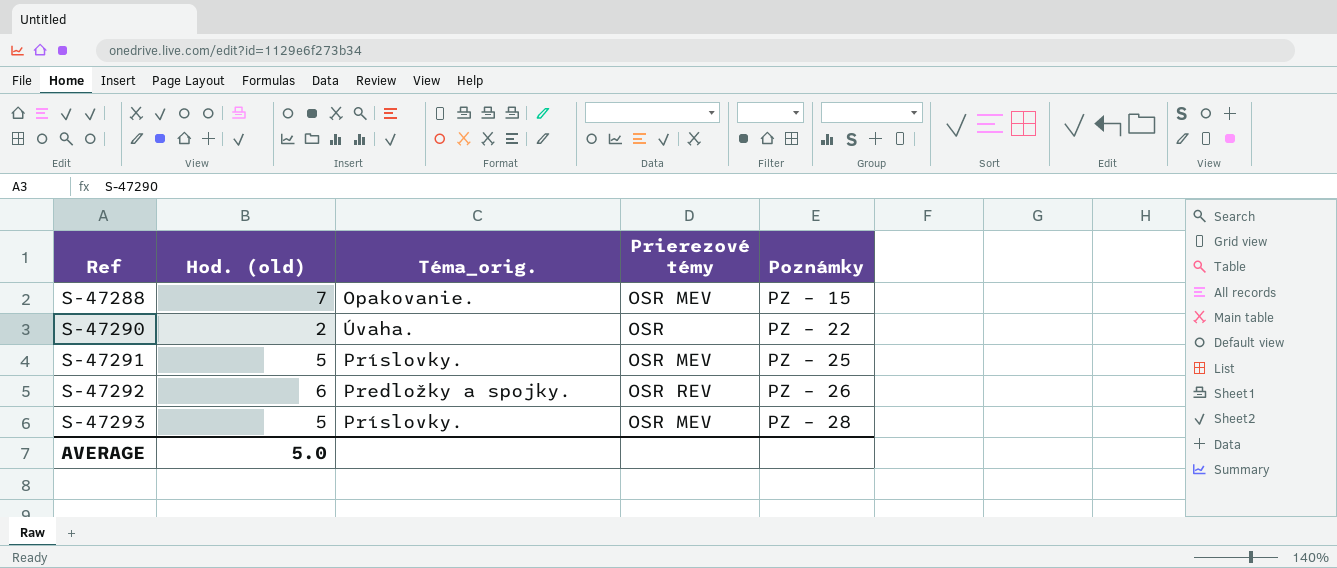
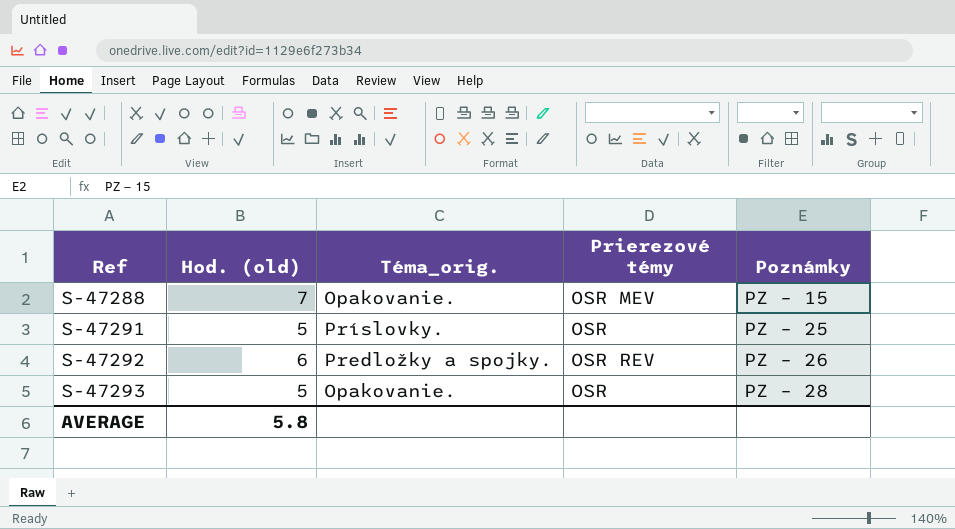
row S-47290: 2 | Úvaha. | OSR | PZ – 22 -> none
S-47291 | Prierezové témy: OSR MEV -> OSR
S-47293 | Téma_orig.: Príslovky. -> Opakovanie.
S-47293 | Prierezové témy: OSR MEV -> OSR
AVERAGE | Hod. (old): 5.0 -> 5.8

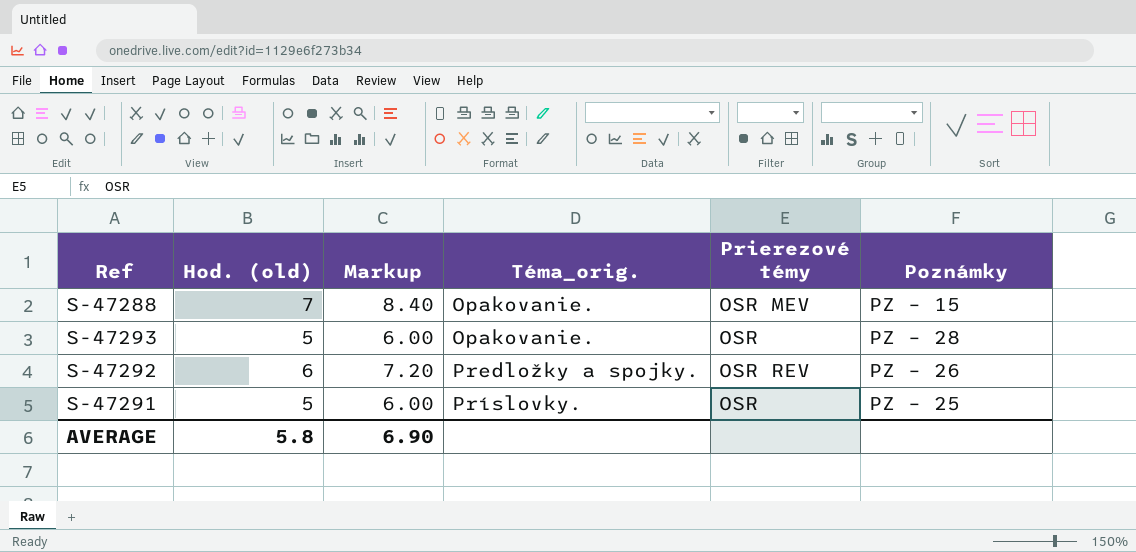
row order: Ref ascending -> Téma_orig. ascending
column Markup | formula: none -> [Hod. (old)] * 1.2

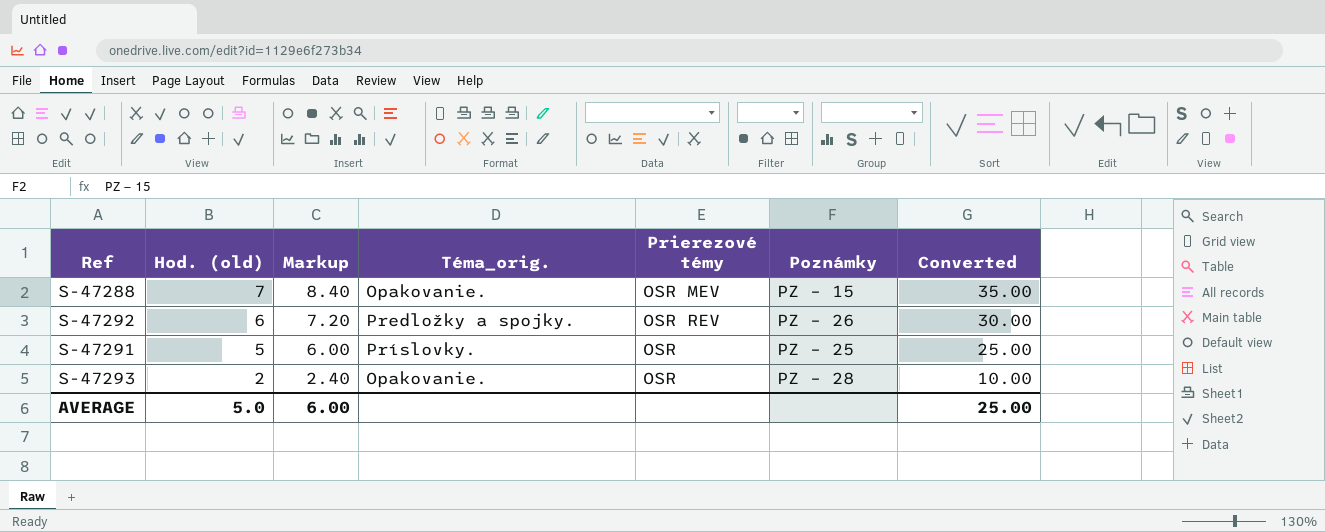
row order: Téma_orig. ascending -> Hod. (old) descending
column Converted | formula: none -> [Hod. (old)] * 5
S-47293 | Hod. (old): 5 -> 2
S-47293 | Markup: 6.00 -> 2.40
AVERAGE | Hod. (old): 5.8 -> 5.0
AVERAGE | Markup: 6.90 -> 6.00

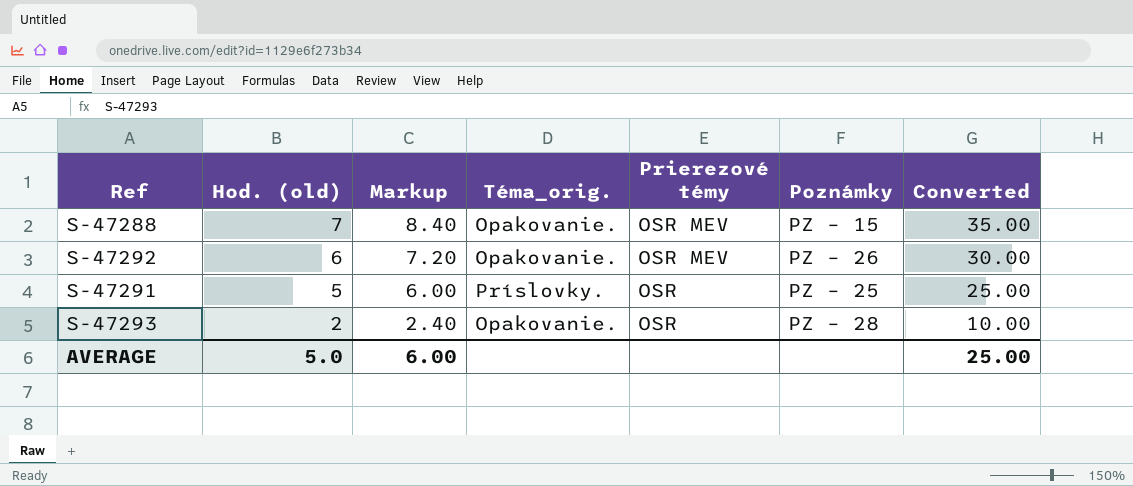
S-47292 | Téma_orig.: Predložky a spojky. -> Opakovanie.
S-47292 | Prierezové témy: OSR REV -> OSR MEV

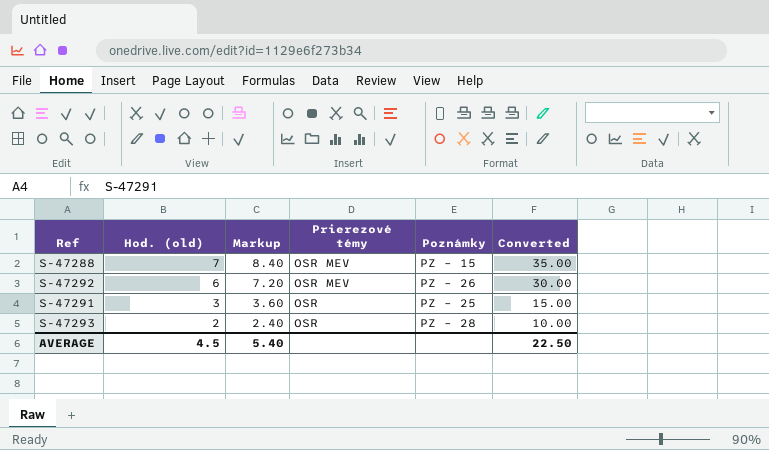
column Téma_orig. | position: 4 -> none
S-47291 | Hod. (old): 5 -> 3
S-47291 | Markup: 6.00 -> 3.60
S-47291 | Converted: 25.00 -> 15.00
AVERAGE | Hod. (old): 5.0 -> 4.5
AVERAGE | Markup: 6.00 -> 5.40
AVERAGE | Converted: 25.00 -> 22.50

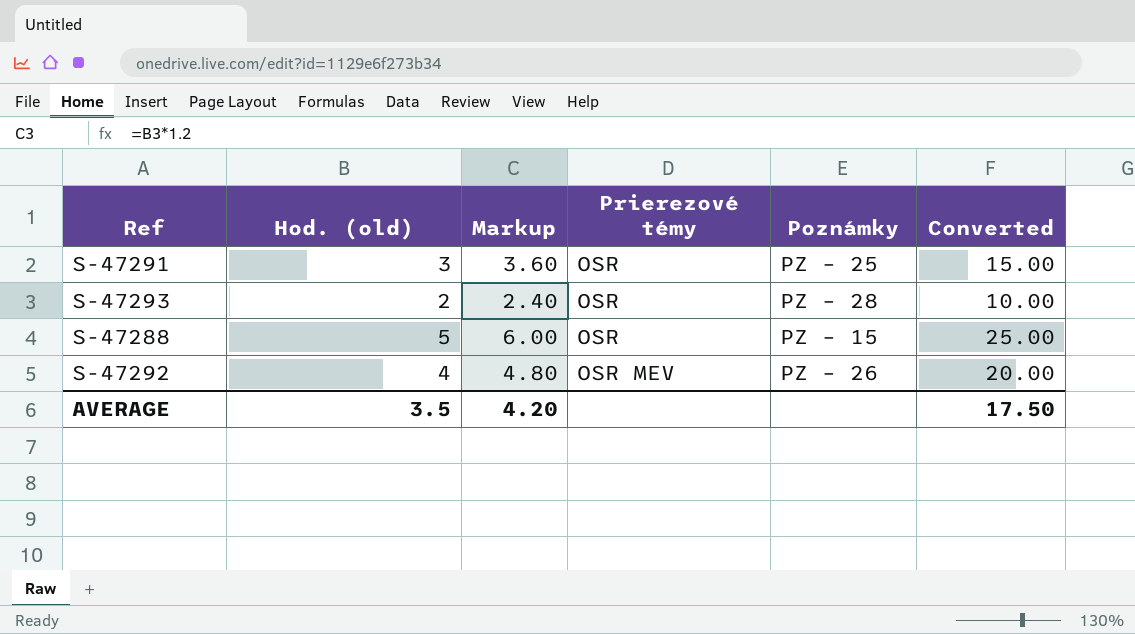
row order: Hod. (old) descending -> Prierezové témy ascending
S-47288 | Hod. (old): 7 -> 5
S-47288 | Markup: 8.40 -> 6.00
S-47288 | Prierezové témy: OSR MEV -> OSR
S-47288 | Converted: 35.00 -> 25.00
S-47292 | Hod. (old): 6 -> 4
S-47292 | Markup: 7.20 -> 4.80
S-47292 | Converted: 30.00 -> 20.00
AVERAGE | Hod. (old): 4.5 -> 3.5
AVERAGE | Markup: 5.40 -> 4.20
AVERAGE | Converted: 22.50 -> 17.50

